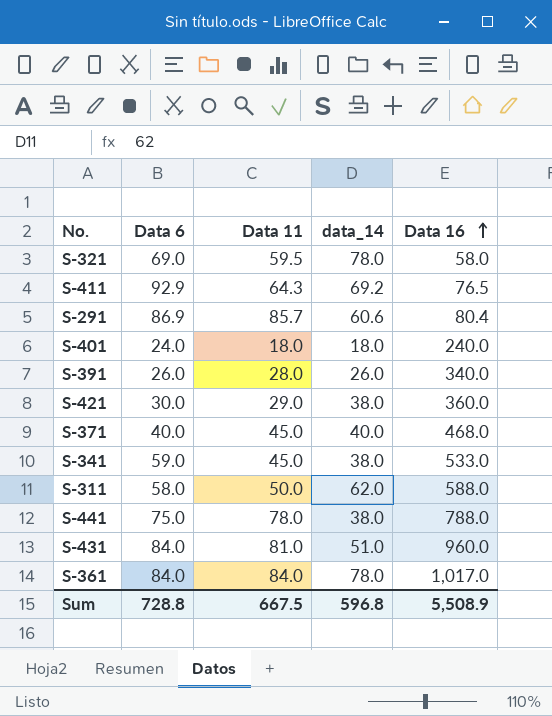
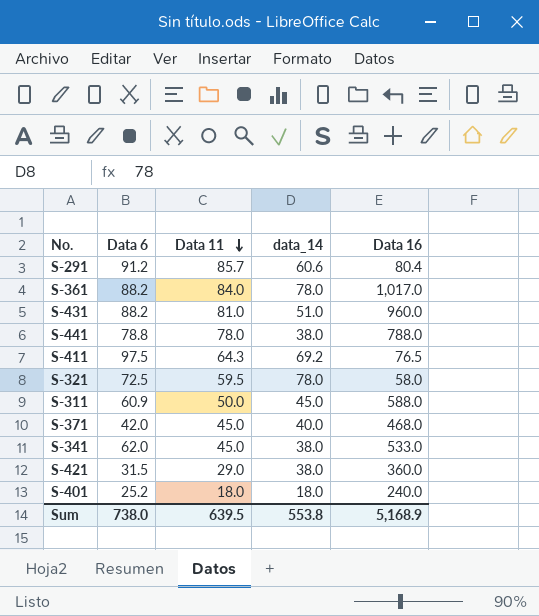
row order: Data 16 ascending -> Data 11 descending
row S-391: 26.0 | 28.0 | 26.0 | 340.0 -> none
S-291 | Data 6: 86.9 -> 91.2
S-361 | Data 6: 84.0 -> 88.2
S-431 | Data 6: 84.0 -> 88.2
S-441 | Data 6: 75.0 -> 78.8
S-411 | Data 6: 92.9 -> 97.5
S-321 | Data 6: 69.0 -> 72.5
S-311 | Data 6: 58.0 -> 60.9
S-311 | data_14: 62.0 -> 45.0
S-371 | Data 6: 40.0 -> 42.0
S-341 | Data 6: 59.0 -> 62.0
S-421 | Data 6: 30.0 -> 31.5
S-401 | Data 6: 24.0 -> 25.2
Sum | Data 6: 728.8 -> 738.0
Sum | Data 11: 667.5 -> 639.5
Sum | data_14: 596.8 -> 553.8
Sum | Data 16: 5,508.9 -> 5,168.9

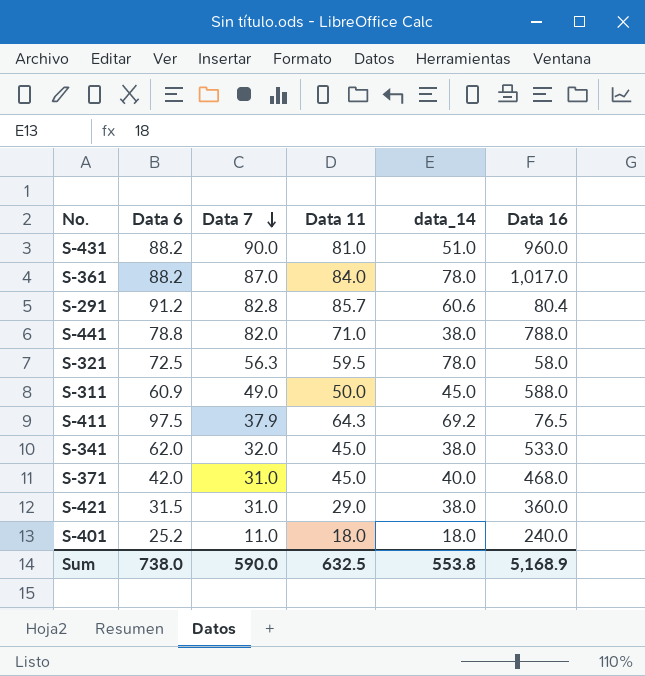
row order: Data 11 descending -> Data 7 descending
column Data 7 | position: none -> 3
S-441 | Data 11: 78.0 -> 71.0
Sum | Data 11: 639.5 -> 632.5

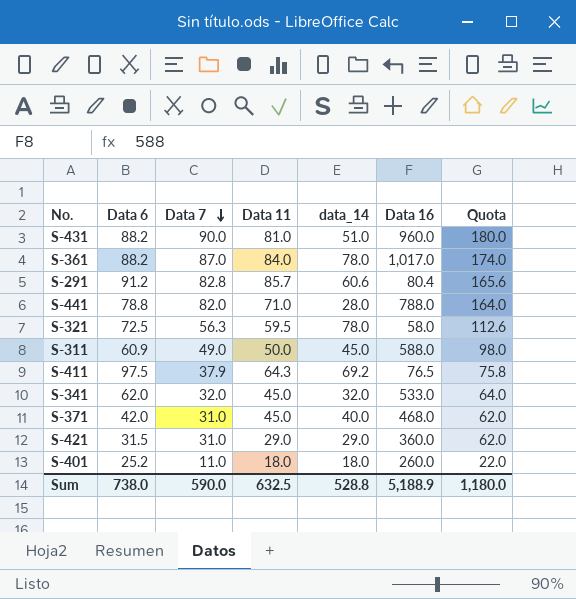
column Quota | formula: none -> [Data 7] * 2
S-441 | data_14: 38.0 -> 28.0
S-341 | data_14: 38.0 -> 32.0
S-421 | data_14: 38.0 -> 29.0
S-401 | Data 16: 240.0 -> 260.0
Sum | data_14: 553.8 -> 528.8
Sum | Data 16: 5,168.9 -> 5,188.9

